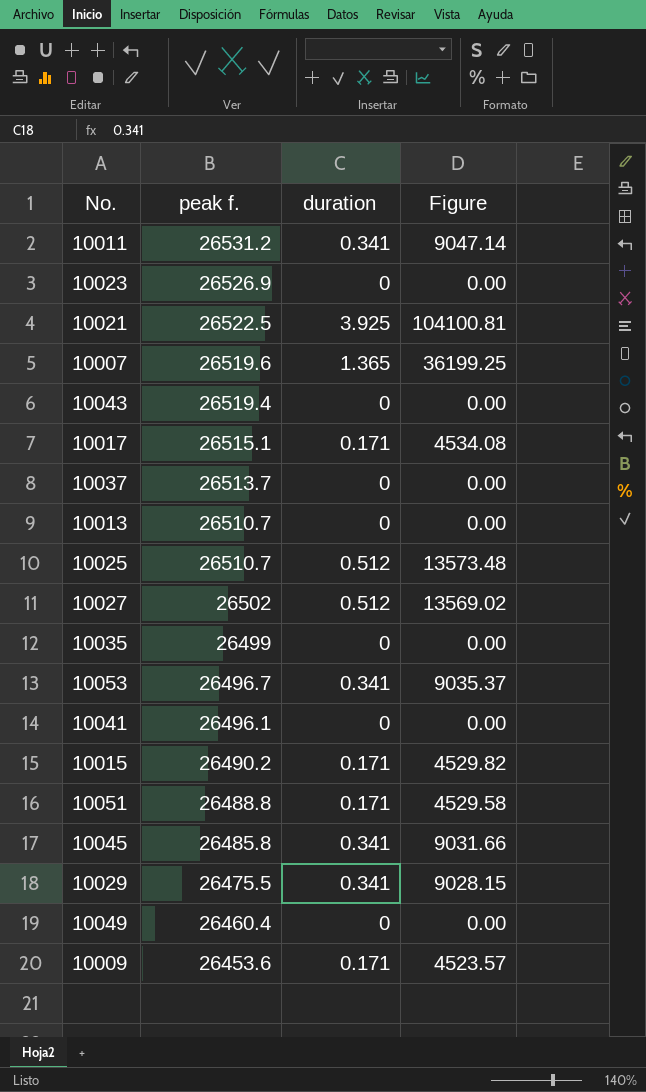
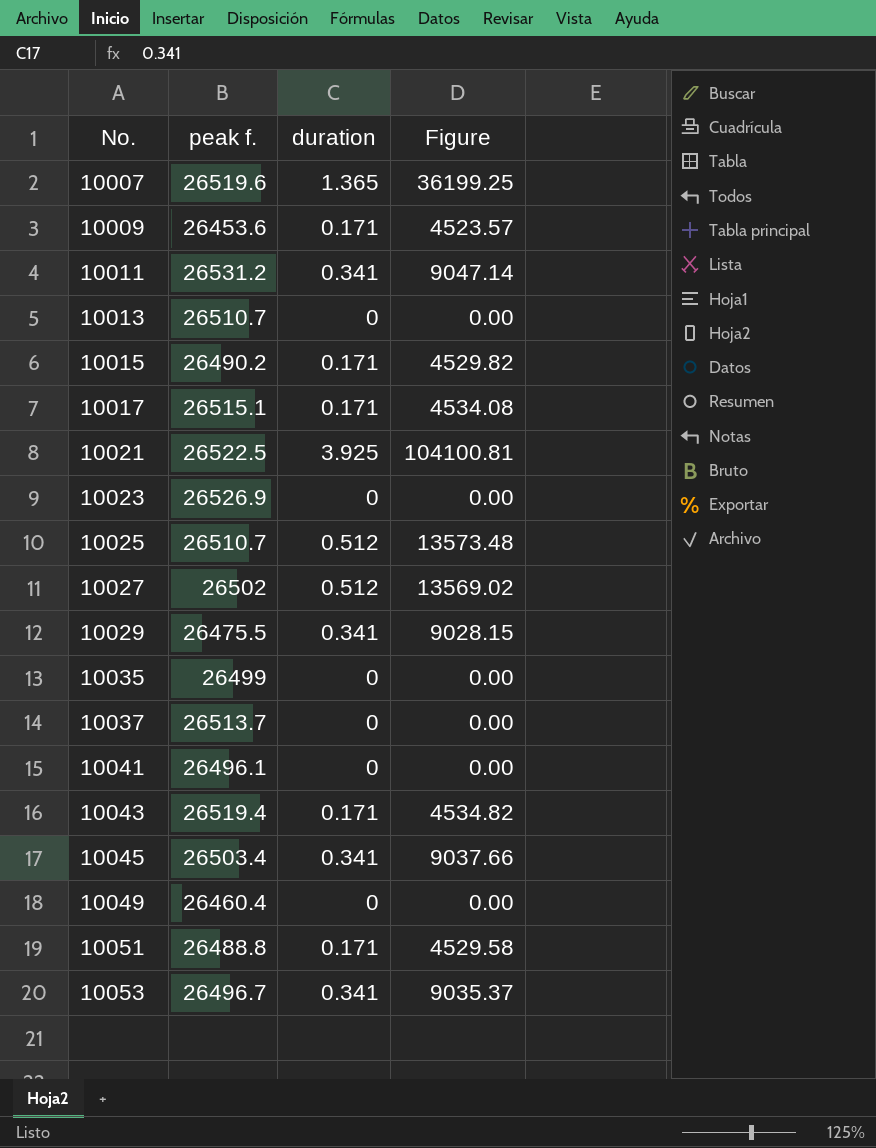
row order: peak f. descending -> No. ascending
10043 | duration: 0 -> 0.171
10043 | Figure: 0.00 -> 4534.82
10045 | peak f.: 26485.8 -> 26503.4
10045 | Figure: 9031.66 -> 9037.66

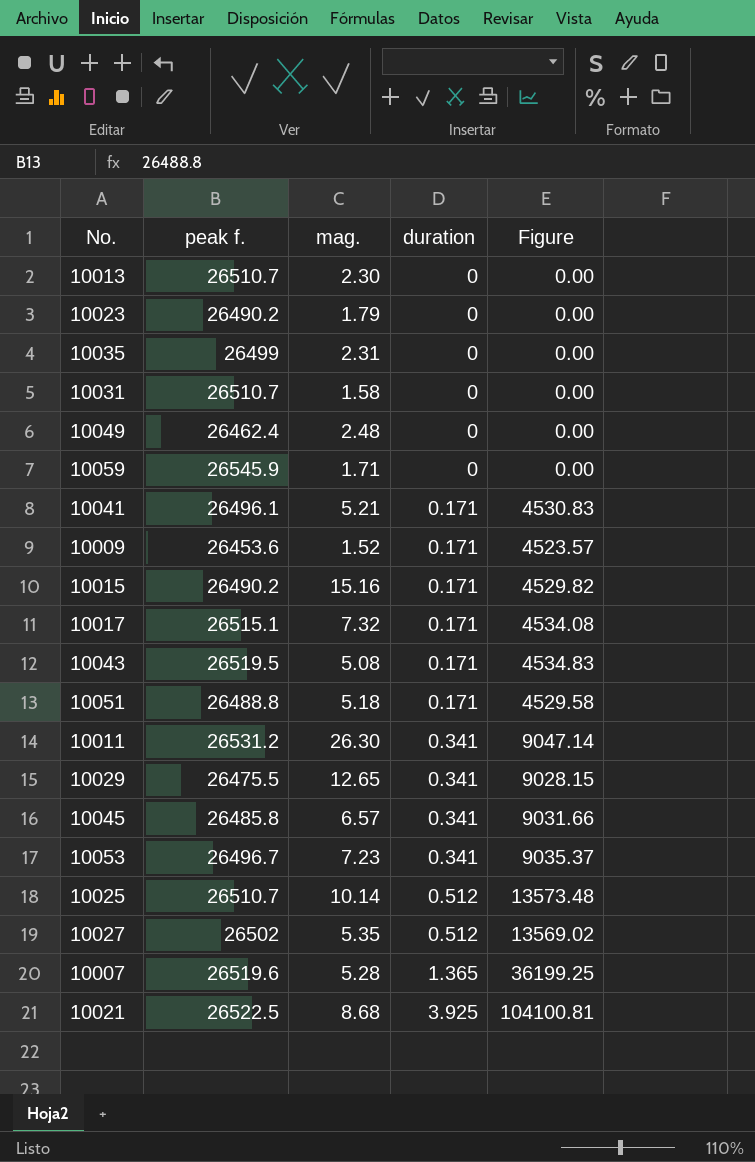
row order: No. ascending -> duration ascending
column mag. | position: none -> 3
row 10037: 26513.7 | 0 | 0.00 -> none
10023 | peak f.: 26526.9 -> 26490.2
row 10031: none -> 26510.7 | 1.58 | 0 | 0.00
10049 | peak f.: 26460.4 -> 26462.4
row 10059: none -> 26545.9 | 1.71 | 0 | 0.00
10041 | duration: 0 -> 0.171
10041 | Figure: 0.00 -> 4530.83
10043 | peak f.: 26519.4 -> 26519.5
10043 | Figure: 4534.82 -> 4534.83
10045 | peak f.: 26503.4 -> 26485.8
10045 | Figure: 9037.66 -> 9031.66

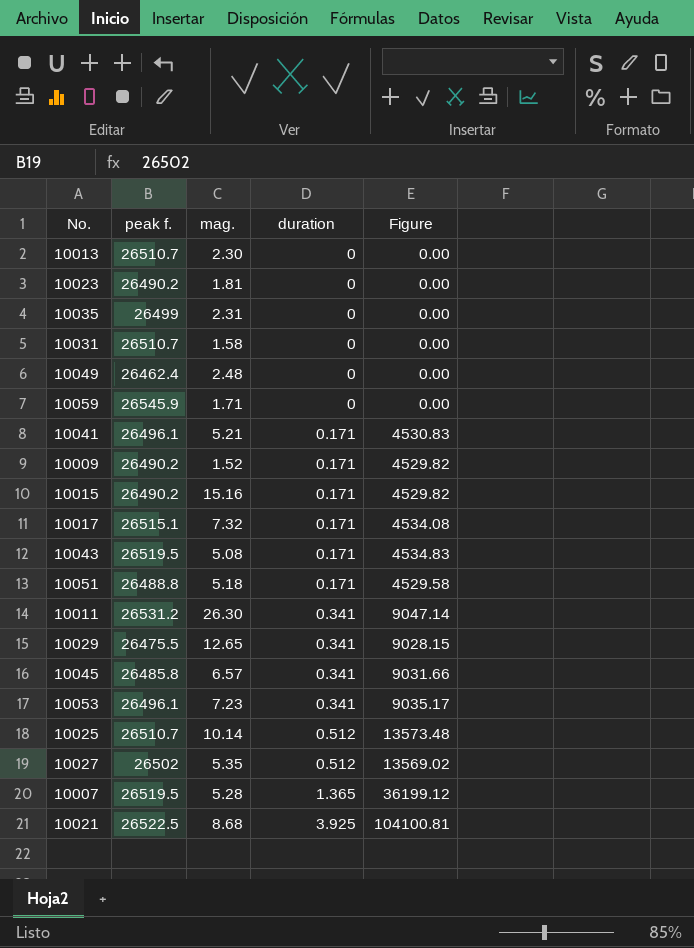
10023 | mag.: 1.79 -> 1.81
10009 | peak f.: 26453.6 -> 26490.2
10009 | Figure: 4523.57 -> 4529.82
10053 | peak f.: 26496.7 -> 26496.1
10053 | Figure: 9035.37 -> 9035.17
10007 | peak f.: 26519.6 -> 26519.5
10007 | Figure: 36199.25 -> 36199.12

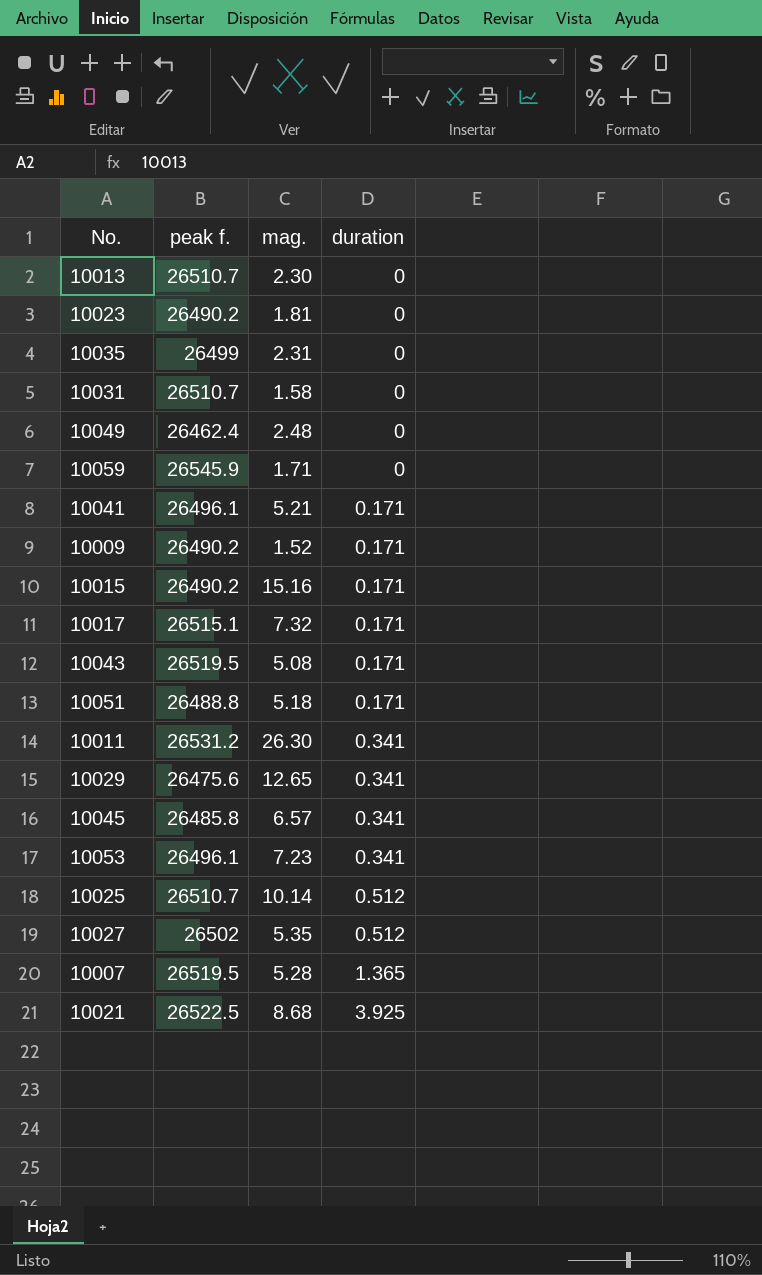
column Figure | formula: [peak f.] * [duration] -> none
10029 | peak f.: 26475.5 -> 26475.6

